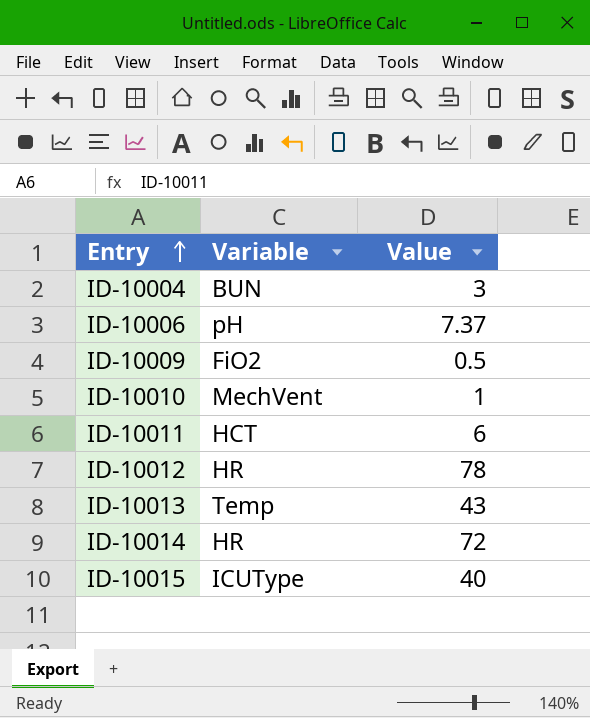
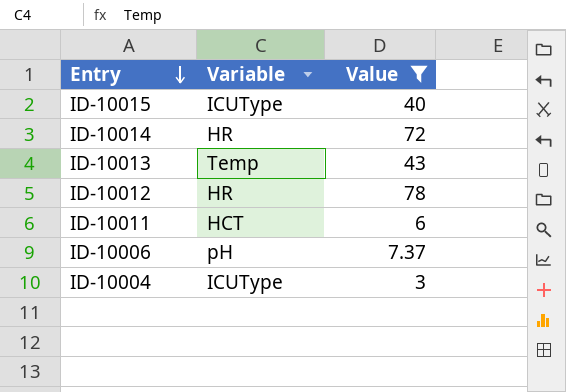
filter: none -> Value >= 3
row order: Entry ascending -> Entry descending
ID-10004 | Variable: BUN -> ICUType

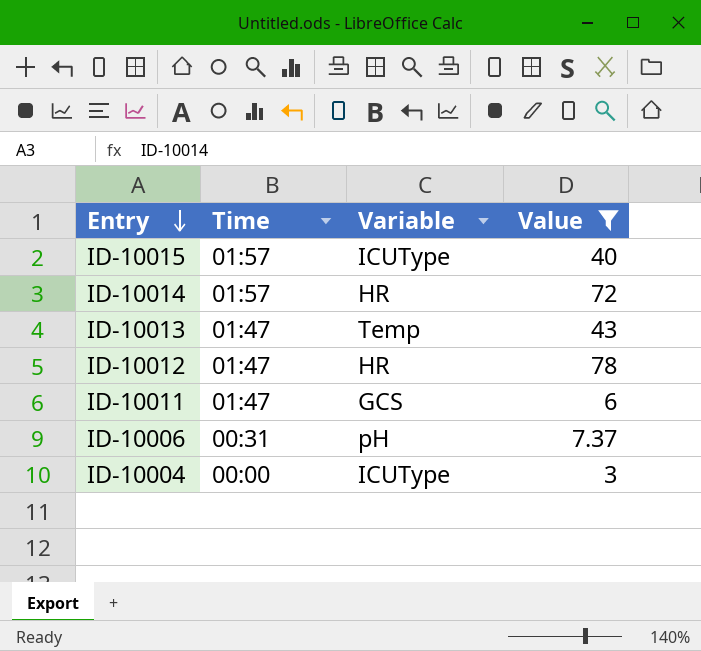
column Time | position: none -> 2
ID-10011 | Variable: HCT -> GCS

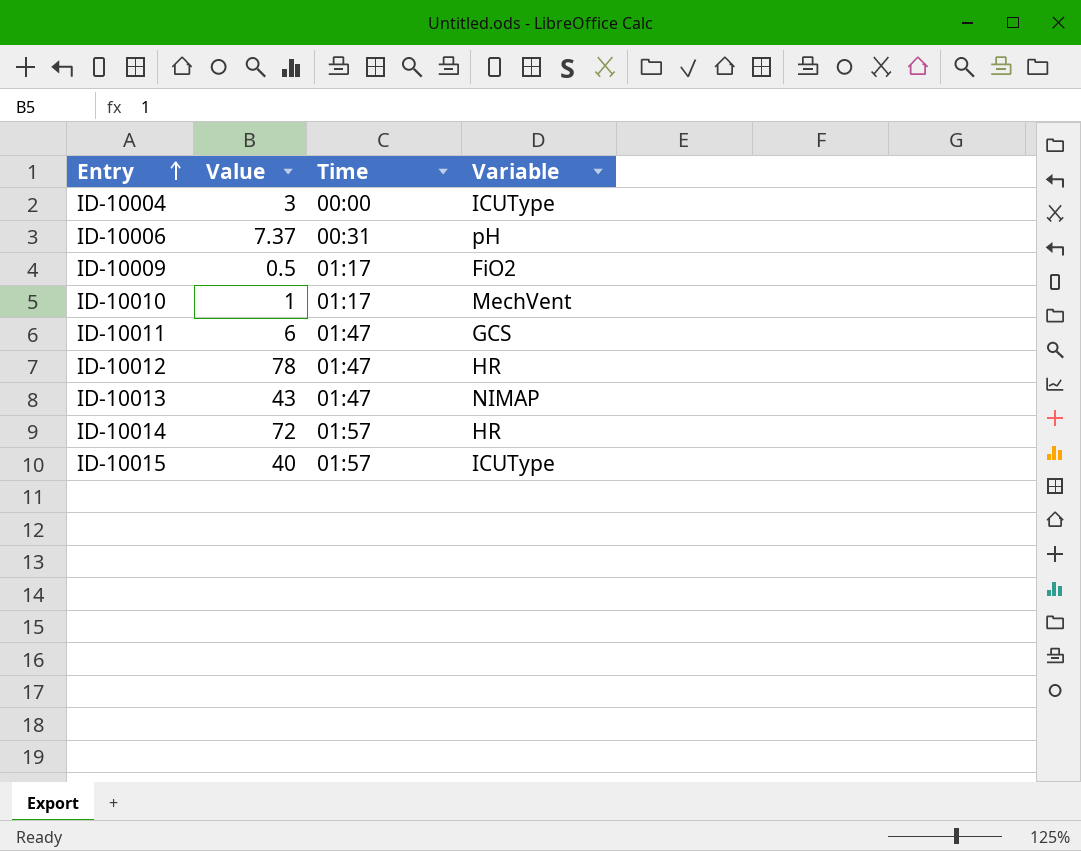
filter: Value >= 3 -> none
row order: Entry descending -> Entry ascending
column Value | position: 4 -> 2
ID-10013 | Variable: Temp -> NIMAP

